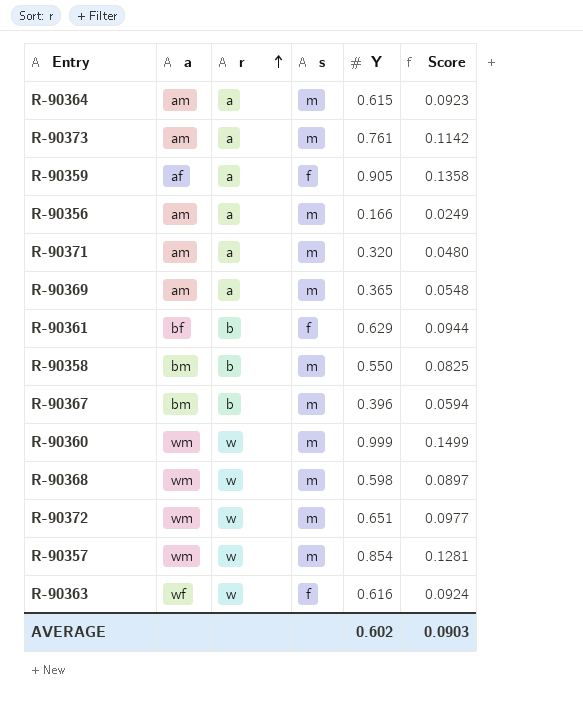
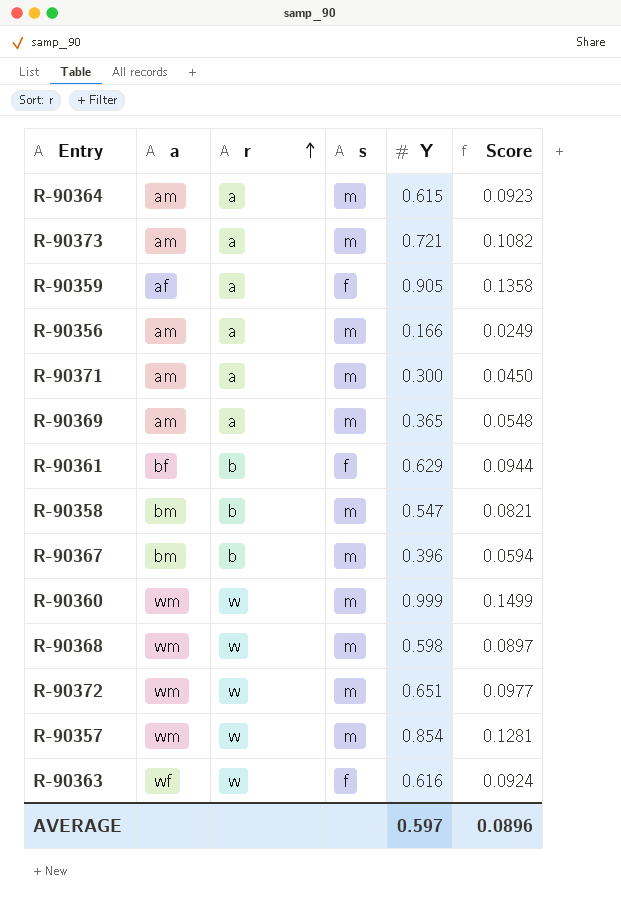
R-90373 | Y: 0.761 -> 0.721
R-90373 | Score: 0.1142 -> 0.1082
R-90371 | Y: 0.320 -> 0.300
R-90371 | Score: 0.0480 -> 0.0450
R-90358 | Y: 0.550 -> 0.547
R-90358 | Score: 0.0825 -> 0.0821
AVERAGE | Y: 0.602 -> 0.597
AVERAGE | Score: 0.0903 -> 0.0896

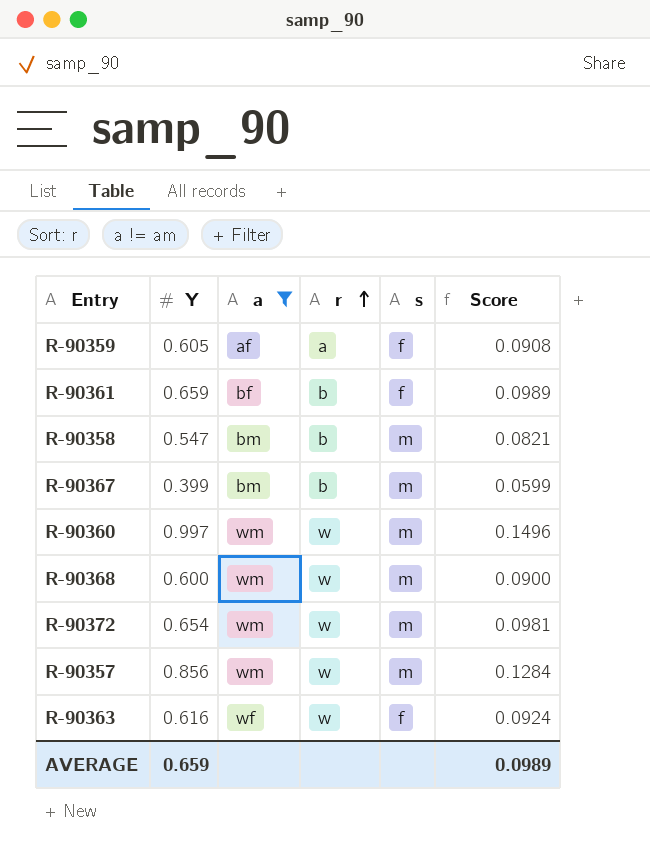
filter: none -> a != am
column Y | position: 5 -> 2
R-90359 | Y: 0.905 -> 0.605
R-90359 | Score: 0.1358 -> 0.0908
R-90361 | Y: 0.629 -> 0.659
R-90361 | Score: 0.0944 -> 0.0989
R-90367 | Y: 0.396 -> 0.399
R-90367 | Score: 0.0594 -> 0.0599
R-90360 | Y: 0.999 -> 0.997
R-90360 | Score: 0.1499 -> 0.1496
R-90368 | Y: 0.598 -> 0.600
R-90368 | Score: 0.0897 -> 0.0900
R-90372 | Y: 0.651 -> 0.654
R-90372 | Score: 0.0977 -> 0.0981
R-90357 | Y: 0.854 -> 0.856
R-90357 | Score: 0.1281 -> 0.1284
AVERAGE | Y: 0.597 -> 0.659
AVERAGE | Score: 0.0896 -> 0.0989

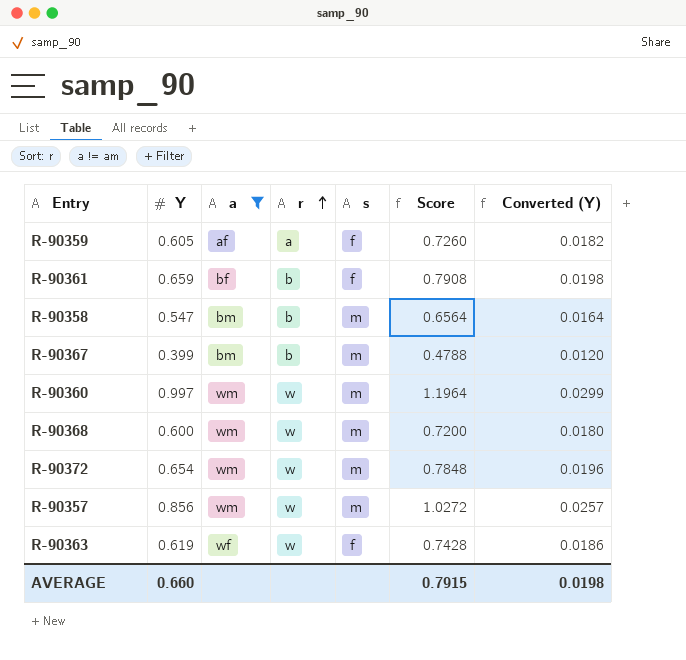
column Score | formula: [Y] * 0.15 -> [Y] * 1.2
column Converted (Y) | formula: none -> [Y] * 0.03
R-90363 | Y: 0.616 -> 0.619
AVERAGE | Y: 0.659 -> 0.660
AVERAGE | Score: 0.0989 -> 0.7915

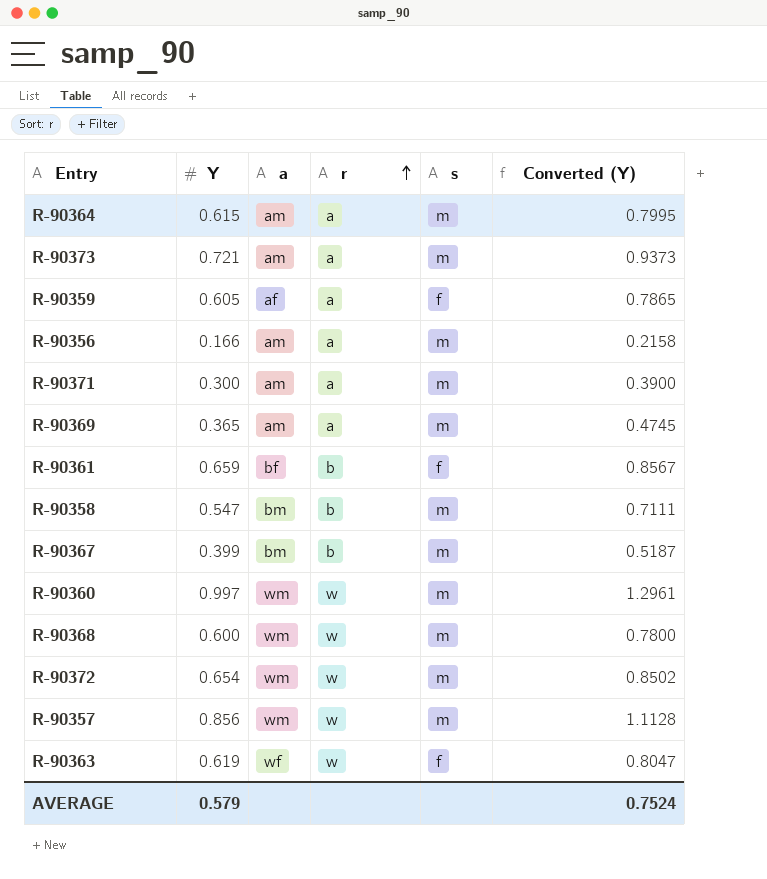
filter: a != am -> none
column Score | formula: [Y] * 1.2 -> none
column Converted (Y) | formula: [Y] * 0.03 -> [Y] * 1.3
AVERAGE | Y: 0.660 -> 0.579
AVERAGE | Converted (Y): 0.0198 -> 0.7524

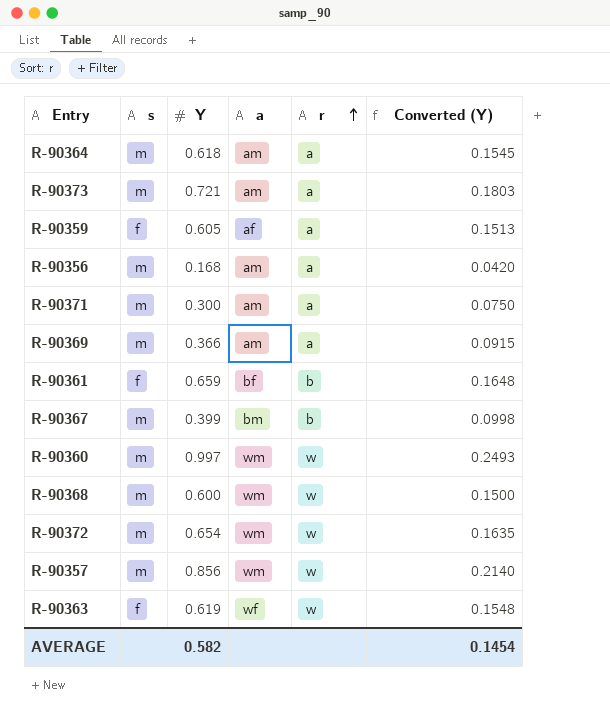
column s | position: 5 -> 2
column Converted (Y) | formula: [Y] * 1.3 -> [Y] * 0.25
row R-90358: 0.547 | bm | b | m | 0.7111 -> none
R-90364 | Y: 0.615 -> 0.618
R-90356 | Y: 0.166 -> 0.168
R-90369 | Y: 0.365 -> 0.366
AVERAGE | Y: 0.579 -> 0.582
AVERAGE | Converted (Y): 0.7524 -> 0.1454

